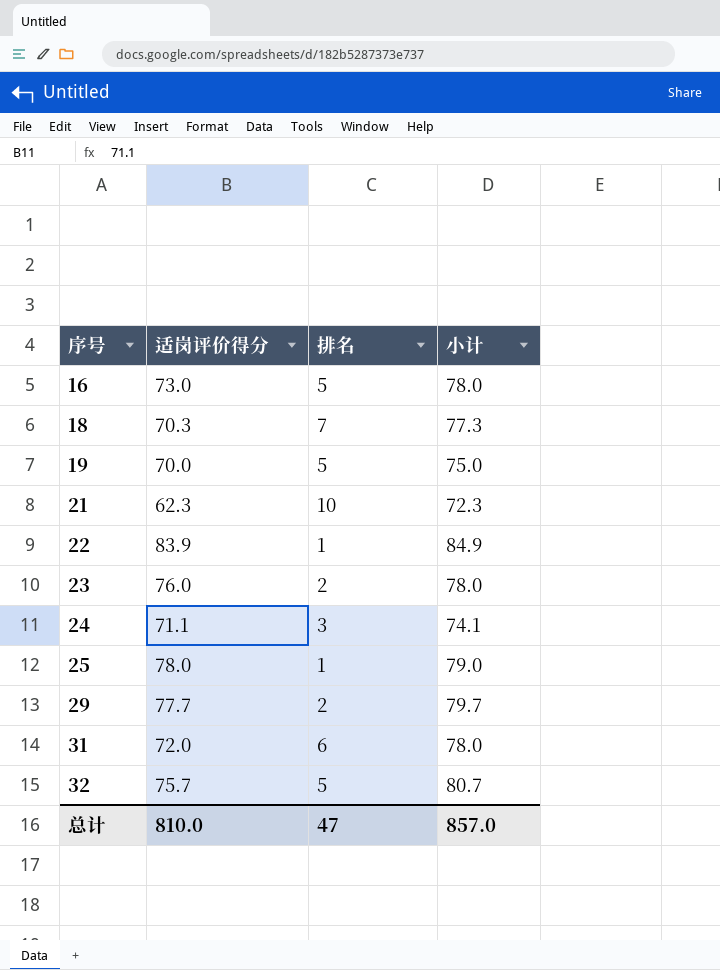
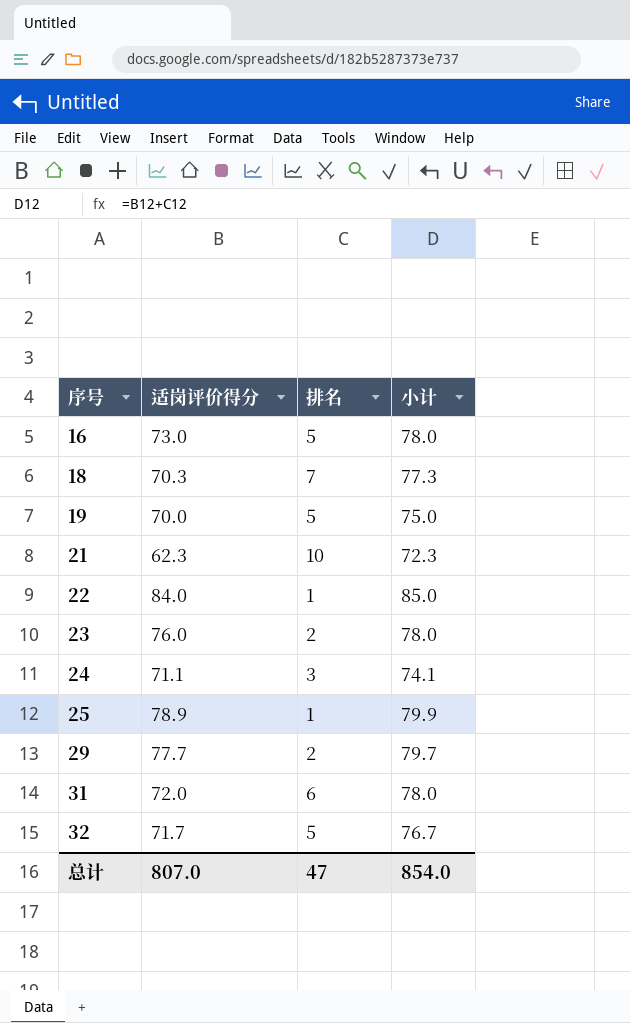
22 | 适岗评价得分: 83.9 -> 84.0
22 | 小计: 84.9 -> 85.0
25 | 适岗评价得分: 78.0 -> 78.9
25 | 小计: 79.0 -> 79.9
32 | 适岗评价得分: 75.7 -> 71.7
32 | 小计: 80.7 -> 76.7
总计 | 适岗评价得分: 810.0 -> 807.0
总计 | 小计: 857.0 -> 854.0

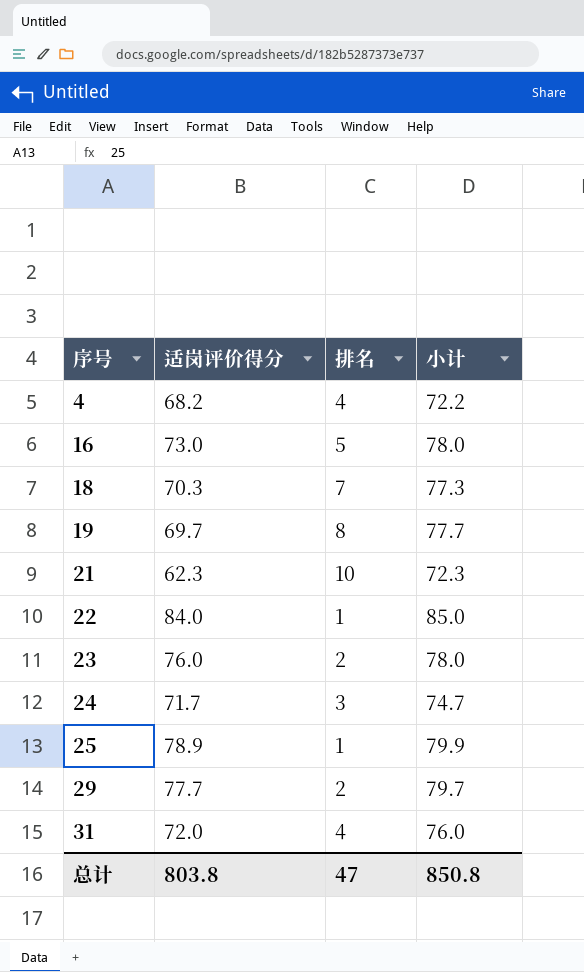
row 32: 71.7 | 5 | 76.7 -> none
row 4: none -> 68.2 | 4 | 72.2
19 | 适岗评价得分: 70.0 -> 69.7
19 | 排名: 5 -> 8
19 | 小计: 75.0 -> 77.7
24 | 适岗评价得分: 71.1 -> 71.7
24 | 小计: 74.1 -> 74.7
31 | 排名: 6 -> 4
31 | 小计: 78.0 -> 76.0
总计 | 适岗评价得分: 807.0 -> 803.8
总计 | 小计: 854.0 -> 850.8

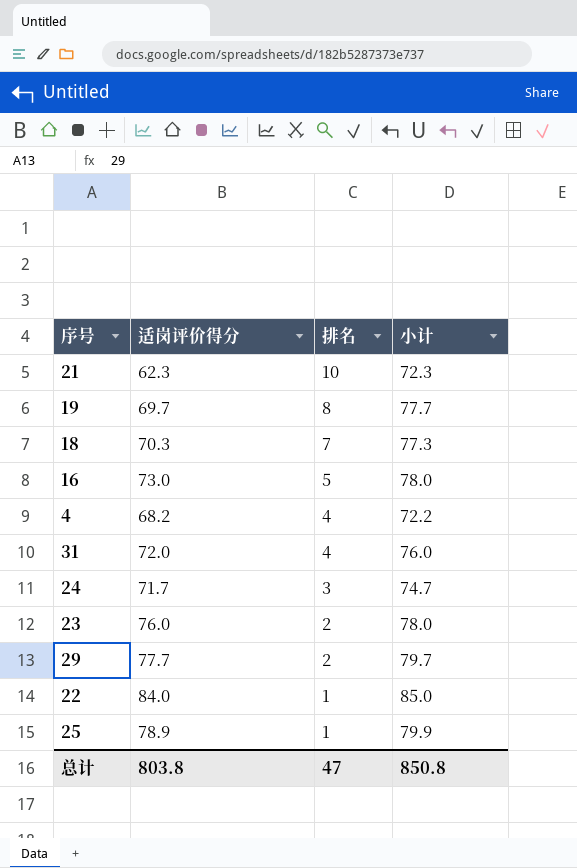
row order: 序号 ascending -> 排名 descending

